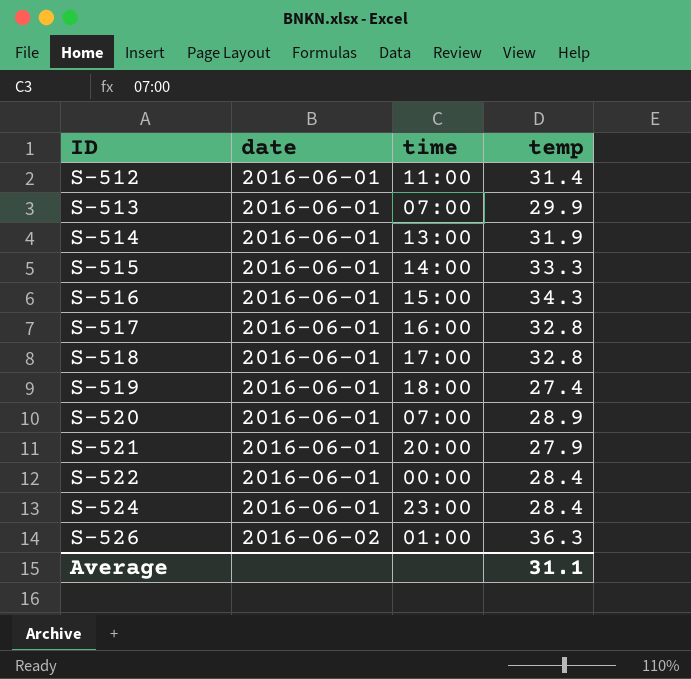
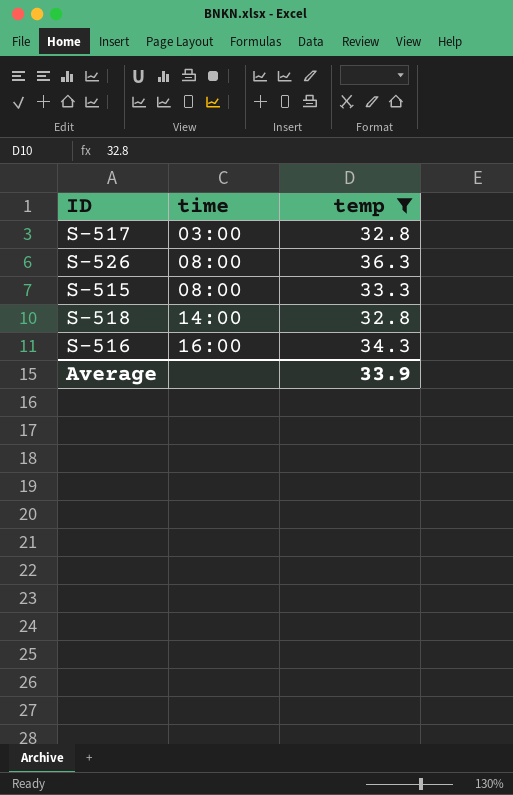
filter: none -> temp >= 32.8
row order: ID ascending -> time ascending
column date | position: 2 -> none
S-517 | time: 16:00 -> 03:00
S-526 | time: 01:00 -> 08:00
S-515 | time: 14:00 -> 08:00
S-518 | time: 17:00 -> 14:00
S-516 | time: 15:00 -> 16:00
Average | temp: 31.1 -> 33.9

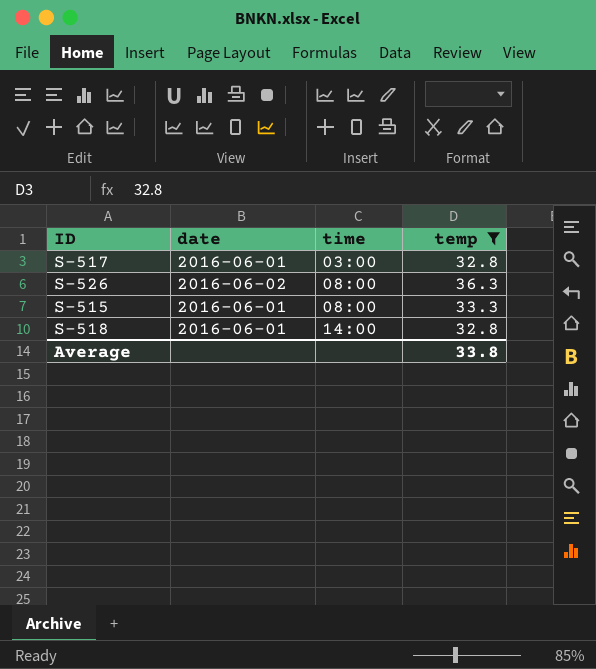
column date | position: none -> 2
row S-516: 16:00 | 34.3 -> none
Average | temp: 33.9 -> 33.8

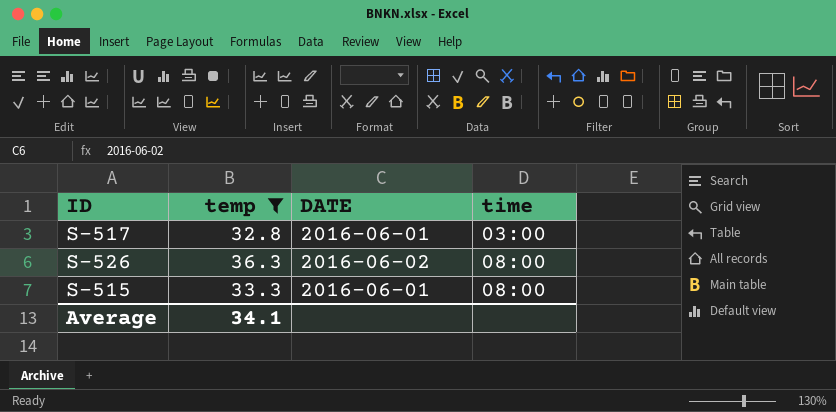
column temp | position: 4 -> 2
column name: date -> DATE
row S-518: 2016-06-01 | 14:00 | 32.8 -> none
Average | temp: 33.8 -> 34.1

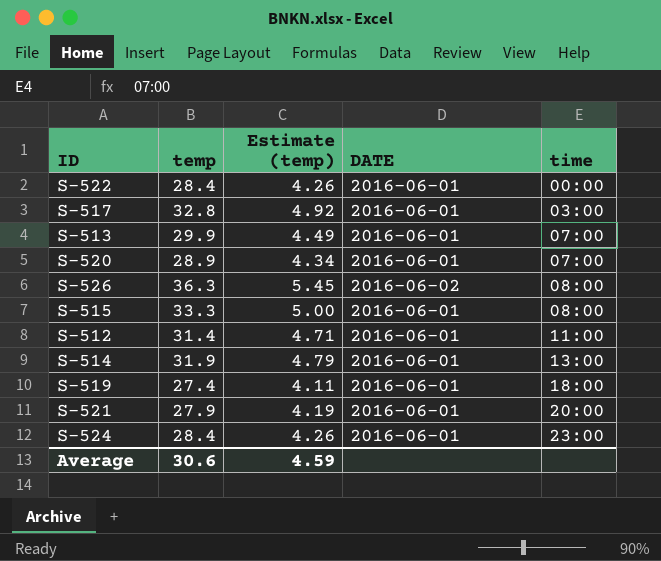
filter: temp >= 32.8 -> none
column Estimate (temp) | formula: none -> [temp] * 0.15
Average | temp: 34.1 -> 30.6

